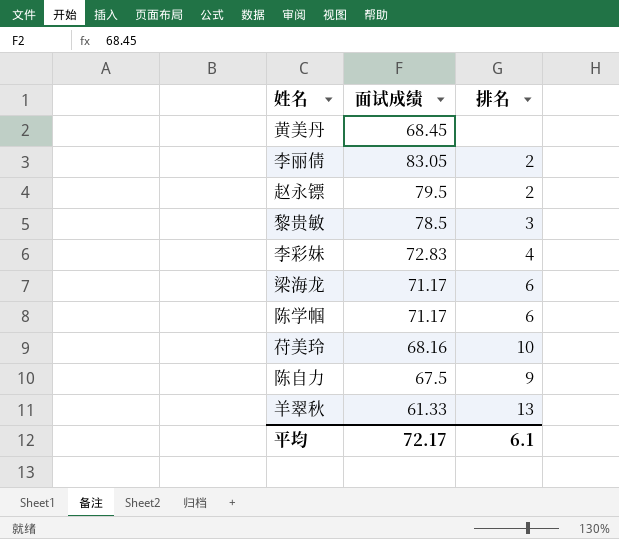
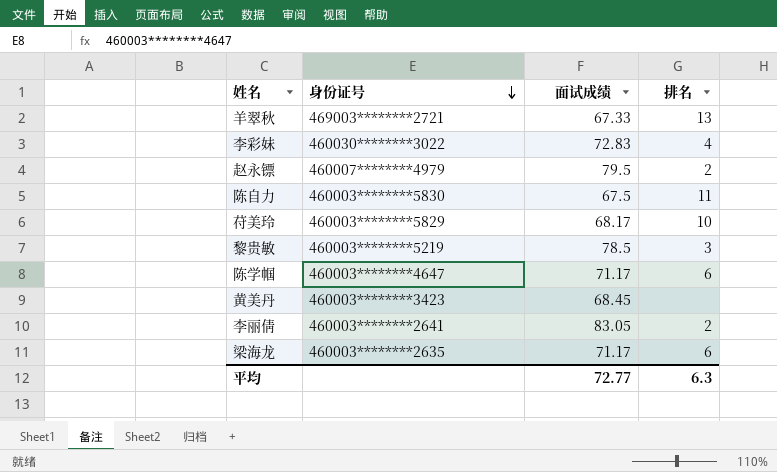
row order: none -> 身份证号 descending
column 身份证号 | position: none -> 2
羊翠秋 | 面试成绩: 61.33 -> 67.33
陈自力 | 排名: 9 -> 11
苻美玲 | 面试成绩: 68.16 -> 68.17
平均 | 面试成绩: 72.17 -> 72.77
平均 | 排名: 6.1 -> 6.3

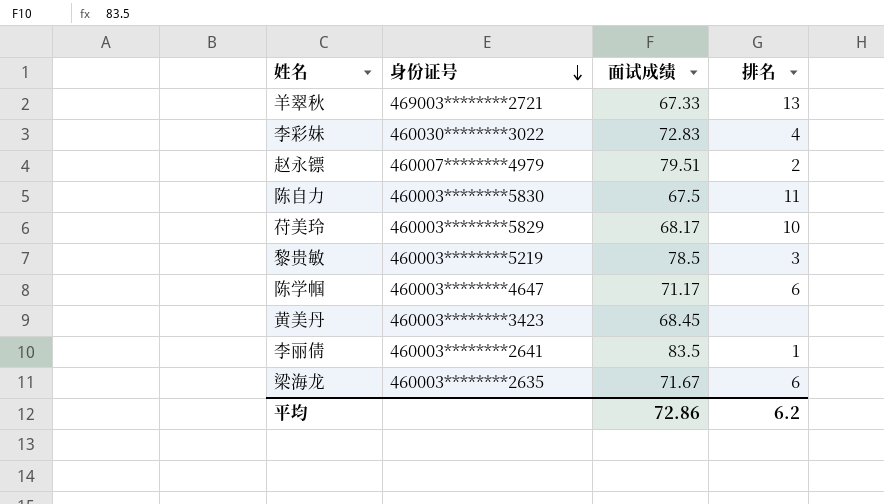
赵永镖 | 面试成绩: 79.5 -> 79.51
李丽倩 | 面试成绩: 83.05 -> 83.5
李丽倩 | 排名: 2 -> 1
梁海龙 | 面试成绩: 71.17 -> 71.67
平均 | 面试成绩: 72.77 -> 72.86
平均 | 排名: 6.3 -> 6.2

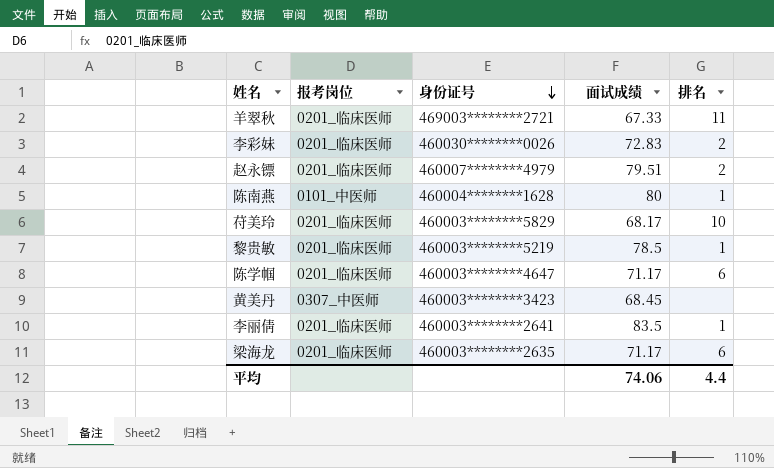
column 报考岗位 | position: none -> 2
row 陈自力: 460003********5830 | 67.5 | 11 -> none
羊翠秋 | 排名: 13 -> 11
李彩妹 | 身份证号: 460030********3022 -> 460030********0026
李彩妹 | 排名: 4 -> 2
row 陈南燕: none -> 0101_中医师 | 460004********1628 | 80 | 1
黎贵敏 | 排名: 3 -> 1
梁海龙 | 面试成绩: 71.67 -> 71.17
平均 | 面试成绩: 72.86 -> 74.06
平均 | 排名: 6.2 -> 4.4

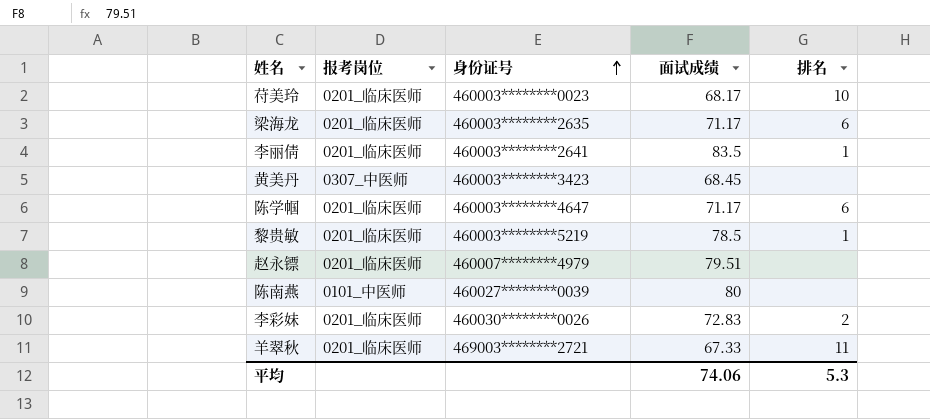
row order: 身份证号 descending -> 身份证号 ascending
苻美玲 | 身份证号: 460003********5829 -> 460003********0023
赵永镖 | 排名: 2 -> none
陈南燕 | 身份证号: 460004********1628 -> 460027********0039
陈南燕 | 排名: 1 -> none
平均 | 排名: 4.4 -> 5.3

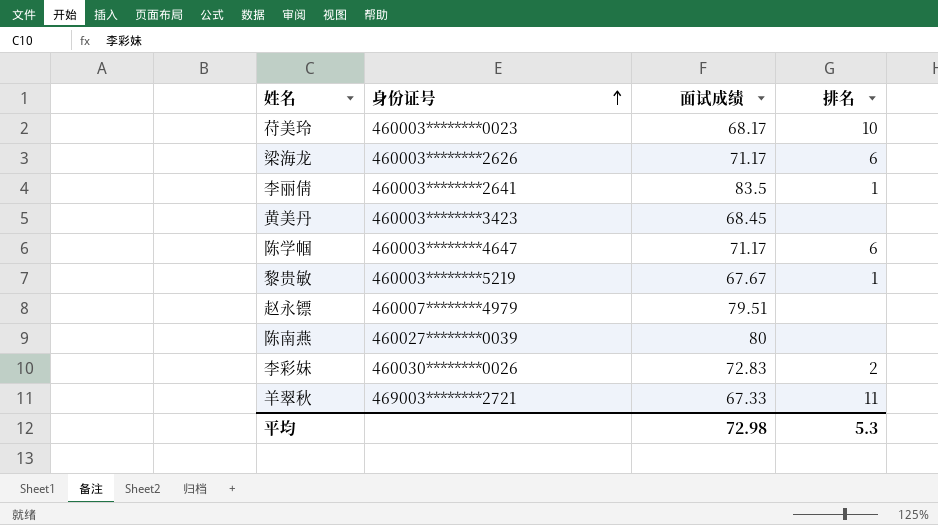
column 报考岗位 | position: 2 -> none
梁海龙 | 身份证号: 460003********2635 -> 460003********2626
黎贵敏 | 面试成绩: 78.5 -> 67.67
平均 | 面试成绩: 74.06 -> 72.98

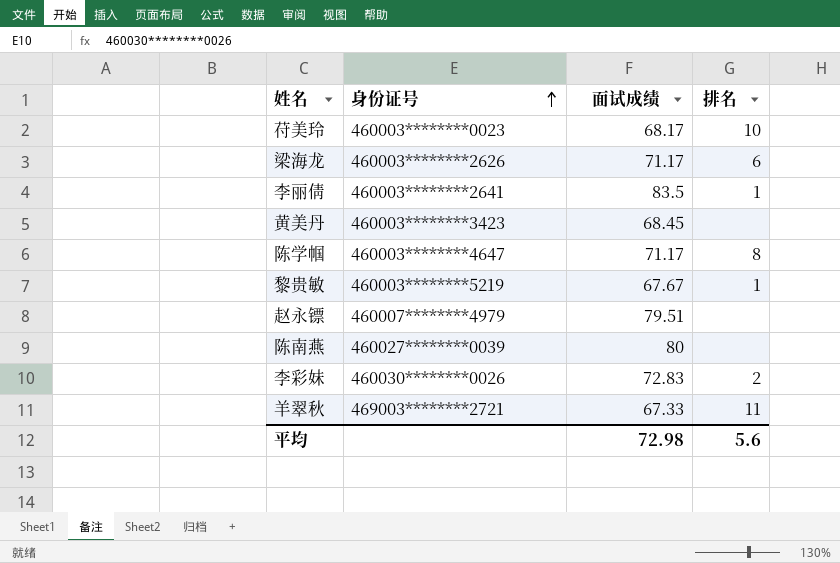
陈学帼 | 排名: 6 -> 8
平均 | 排名: 5.3 -> 5.6

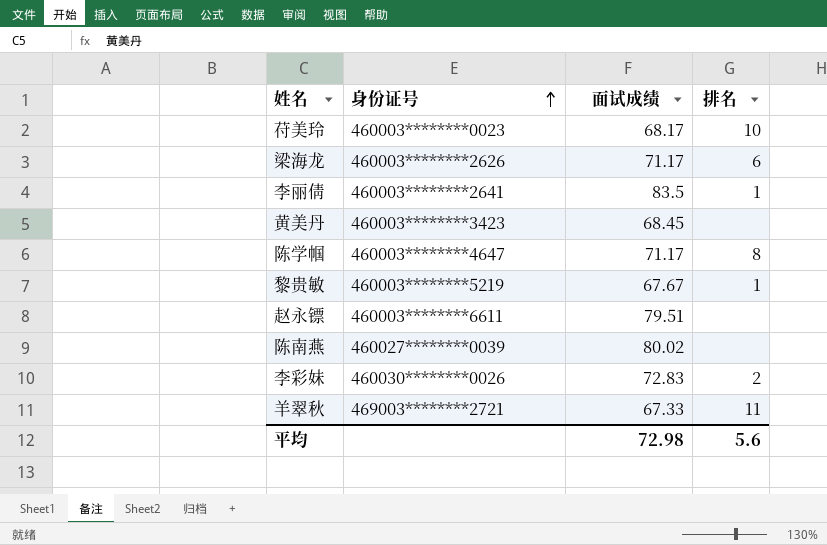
赵永镖 | 身份证号: 460007********4979 -> 460003********6611
陈南燕 | 面试成绩: 80 -> 80.02

